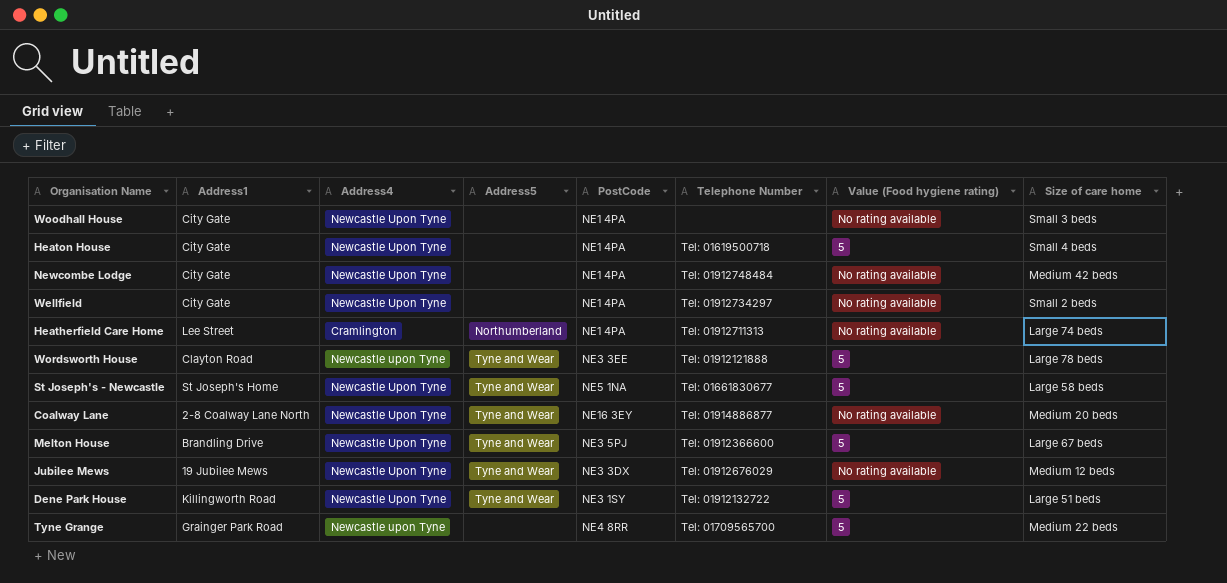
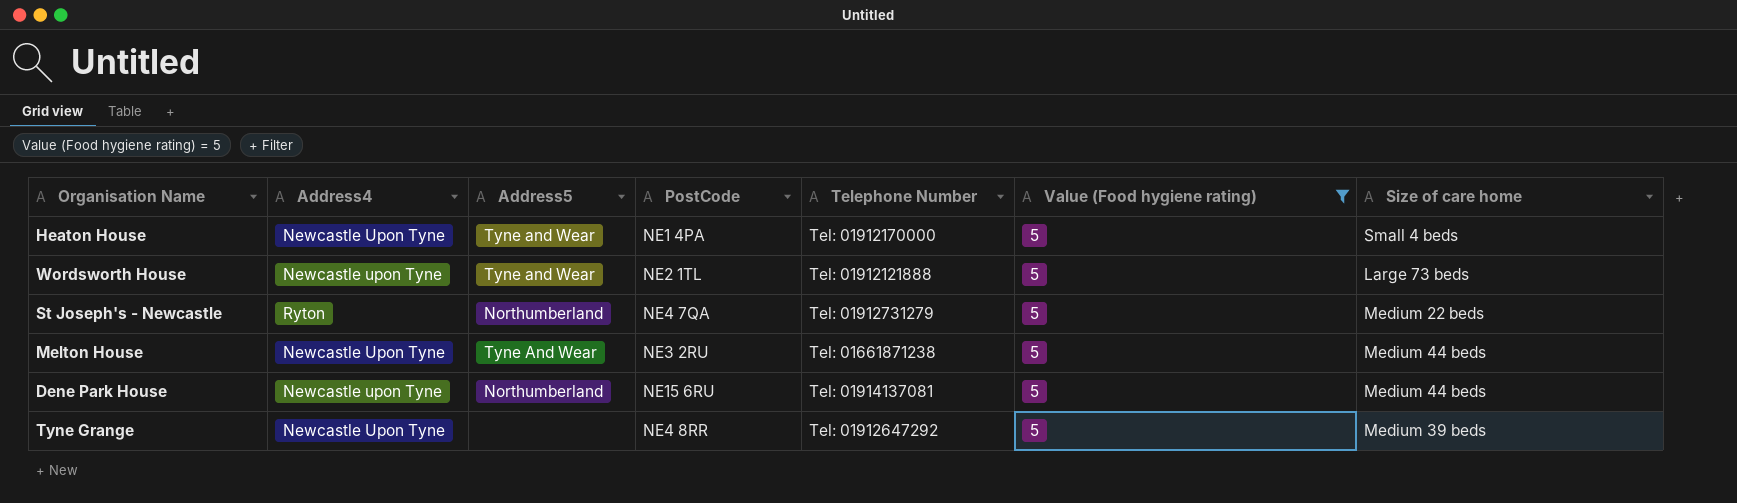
filter: none -> Value (Food hygiene rating) = 5
column Address1 | position: 2 -> none
Heaton House | Address5: none -> Tyne and Wear
Heaton House | Telephone Number: Tel: 01619500718 -> Tel: 01912170000
Wordsworth House | PostCode: NE3 3EE -> NE2 1TL
Wordsworth House | Size of care home: Large 78 beds -> Large 73 beds
St Joseph's - Newcastle | Address4: Newcastle Upon Tyne -> Ryton
St Joseph's - Newcastle | Address5: Tyne and Wear -> Northumberland
St Joseph's - Newcastle | PostCode: NE5 1NA -> NE4 7QA
St Joseph's - Newcastle | Telephone Number: Tel: 01661830677 -> Tel: 01912731279
St Joseph's - Newcastle | Size of care home: Large 58 beds -> Medium 22 beds
Melton House | Address5: Tyne and Wear -> Tyne And Wear
Melton House | PostCode: NE3 5PJ -> NE3 2RU
Melton House | Telephone Number: Tel: 01912366600 -> Tel: 01661871238
Melton House | Size of care home: Large 67 beds -> Medium 44 beds
Dene Park House | Address4: Newcastle Upon Tyne -> Newcastle upon Tyne
Dene Park House | Address5: Tyne and Wear -> Northumberland
Dene Park House | PostCode: NE3 1SY -> NE15 6RU
Dene Park House | Telephone Number: Tel: 01912132722 -> Tel: 01914137081
Dene Park House | Size of care home: Large 51 beds -> Medium 44 beds
Tyne Grange | Address4: Newcastle upon Tyne -> Newcastle Upon Tyne
Tyne Grange | Telephone Number: Tel: 01709565700 -> Tel: 01912647292
Tyne Grange | Size of care home: Medium 22 beds -> Medium 39 beds

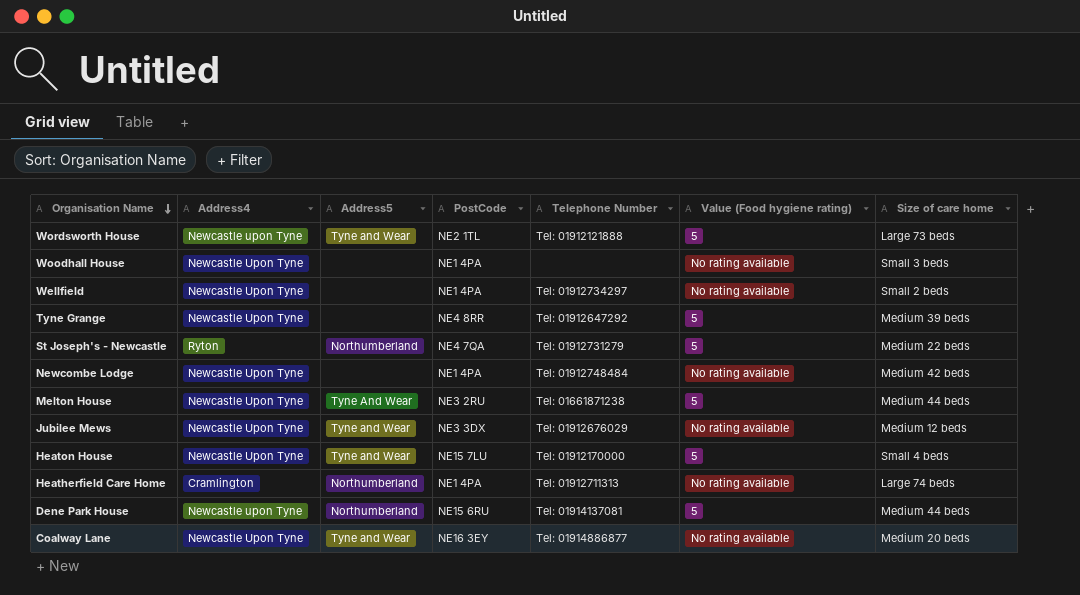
filter: Value (Food hygiene rating) = 5 -> none
row order: none -> Organisation Name descending
Heaton House | PostCode: NE1 4PA -> NE15 7LU

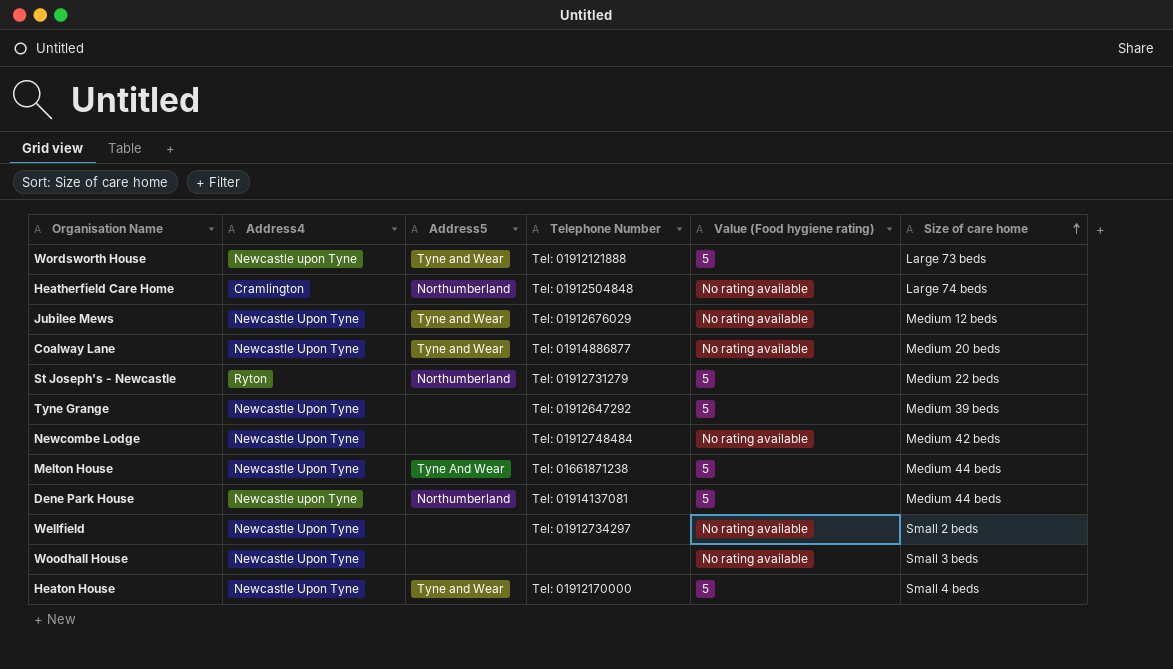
row order: Organisation Name descending -> Size of care home ascending
column PostCode | position: 4 -> none
Heatherfield Care Home | Telephone Number: Tel: 01912711313 -> Tel: 01912504848

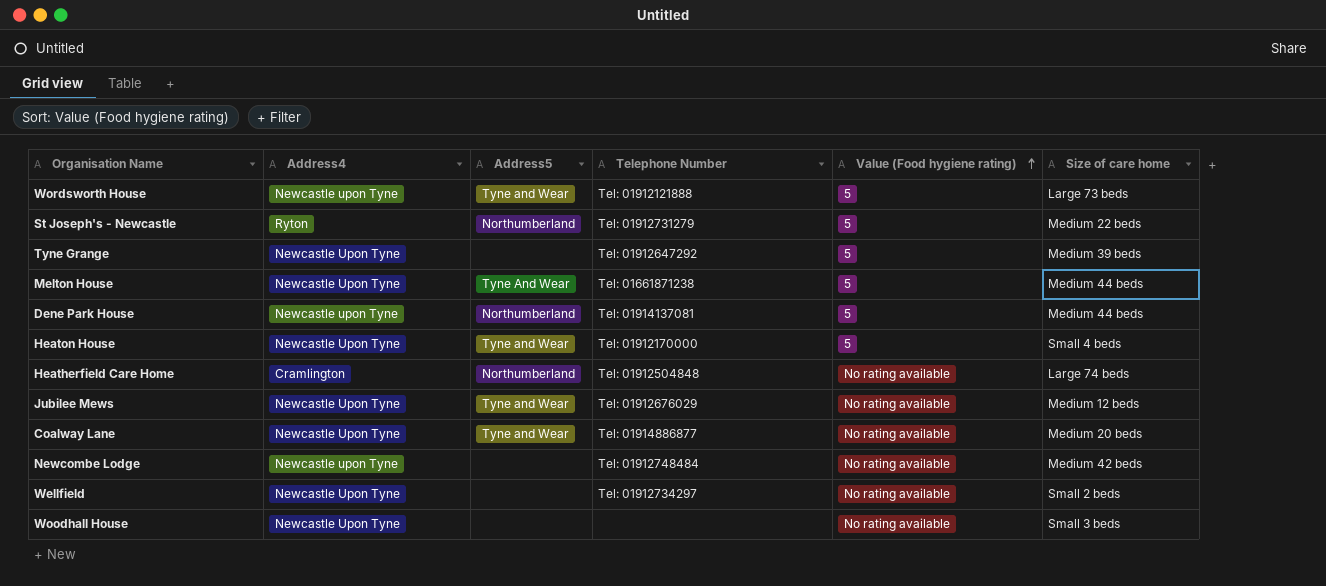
row order: Size of care home ascending -> Value (Food hygiene rating) ascending
Newcombe Lodge | Address4: Newcastle Upon Tyne -> Newcastle upon Tyne

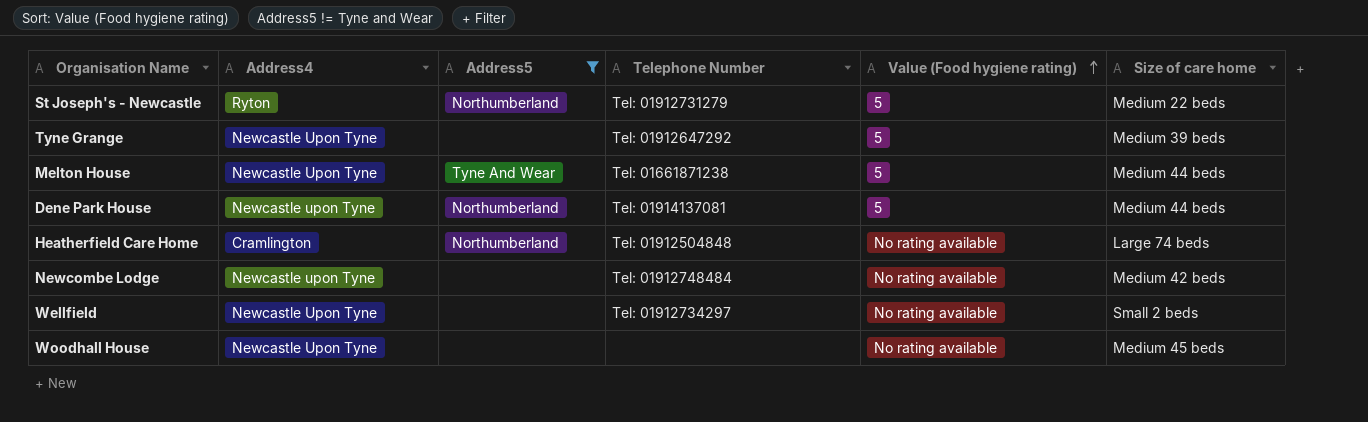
filter: none -> Address5 != Tyne and Wear
Woodhall House | Size of care home: Small 3 beds -> Medium 45 beds

